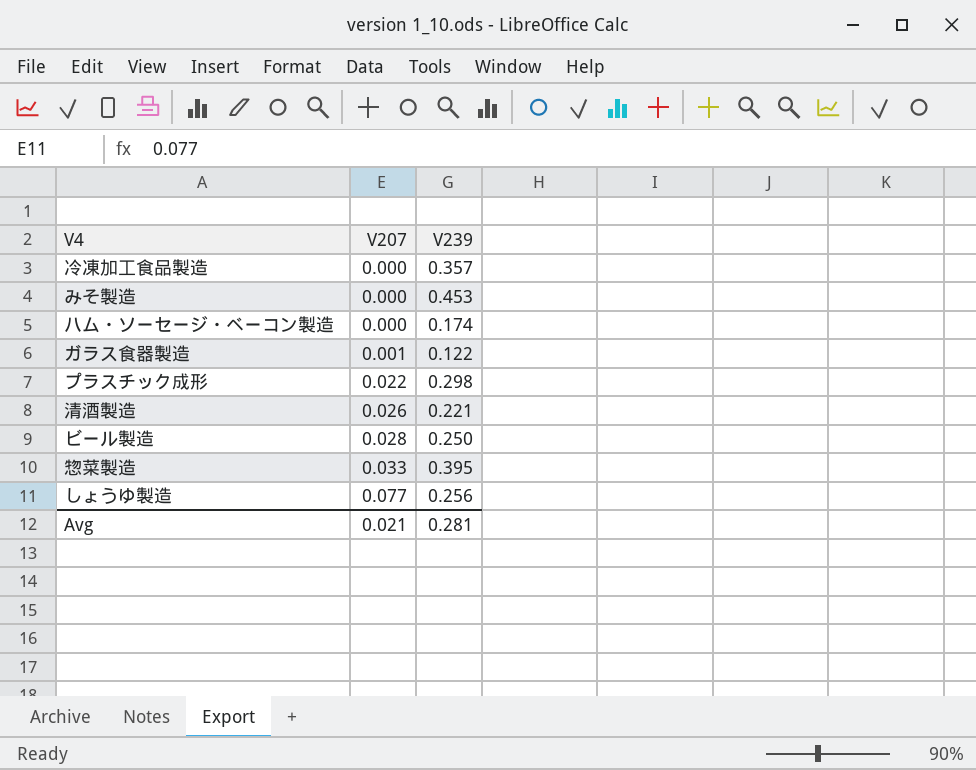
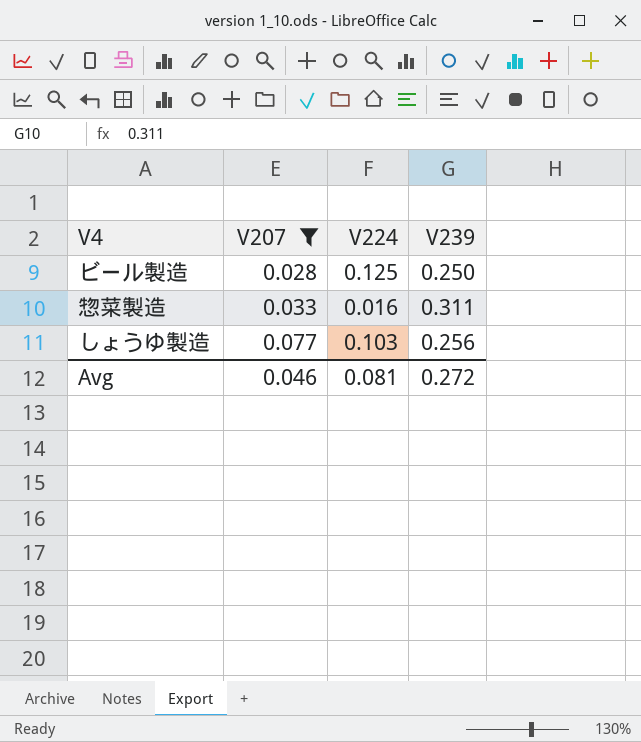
filter: none -> V207 >= 0.028
column V224 | position: none -> 3
惣菜製造 | V239: 0.395 -> 0.311
Avg | V207: 0.021 -> 0.046
Avg | V239: 0.281 -> 0.272

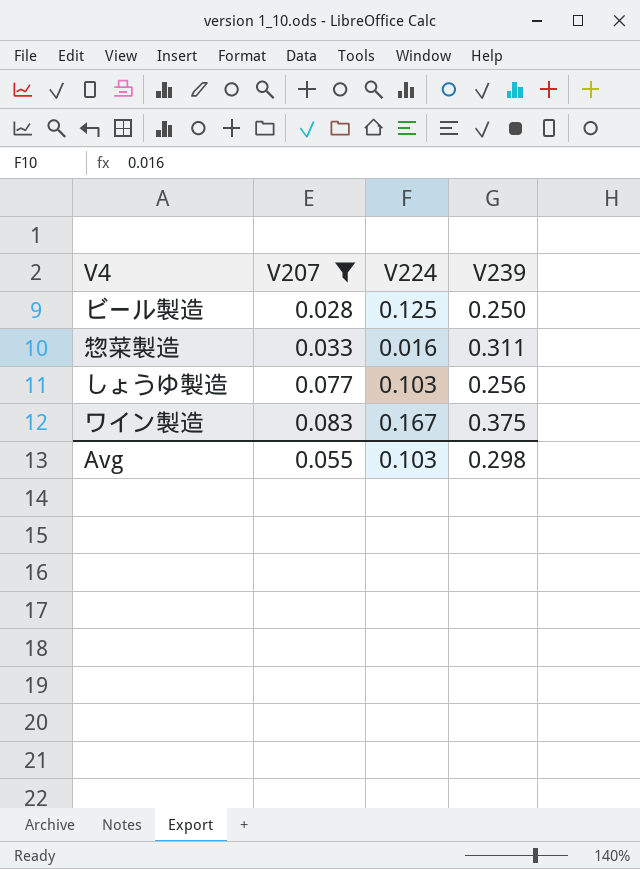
row ワイン製造: none -> 0.083 | 0.167 | 0.375
Avg | V207: 0.046 -> 0.055
Avg | V224: 0.081 -> 0.103
Avg | V239: 0.272 -> 0.298

